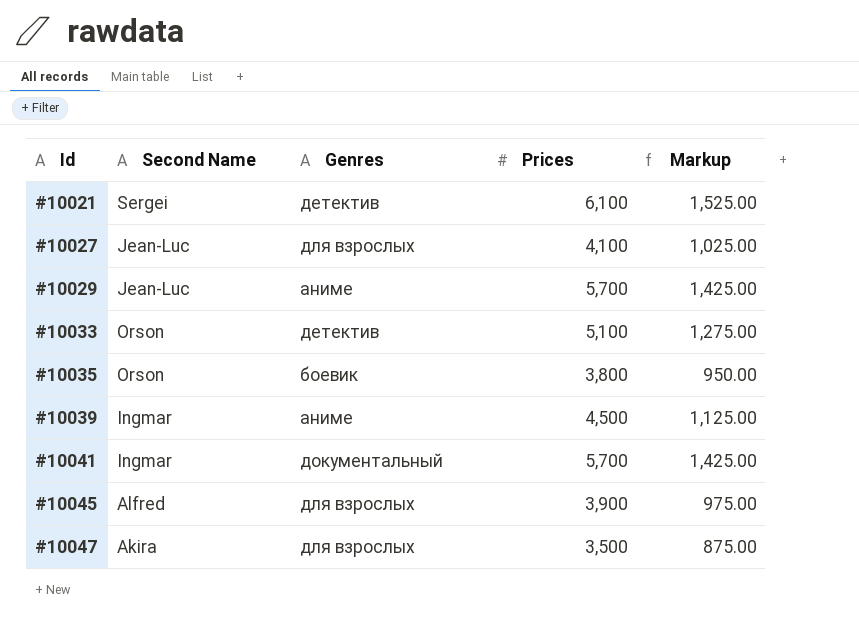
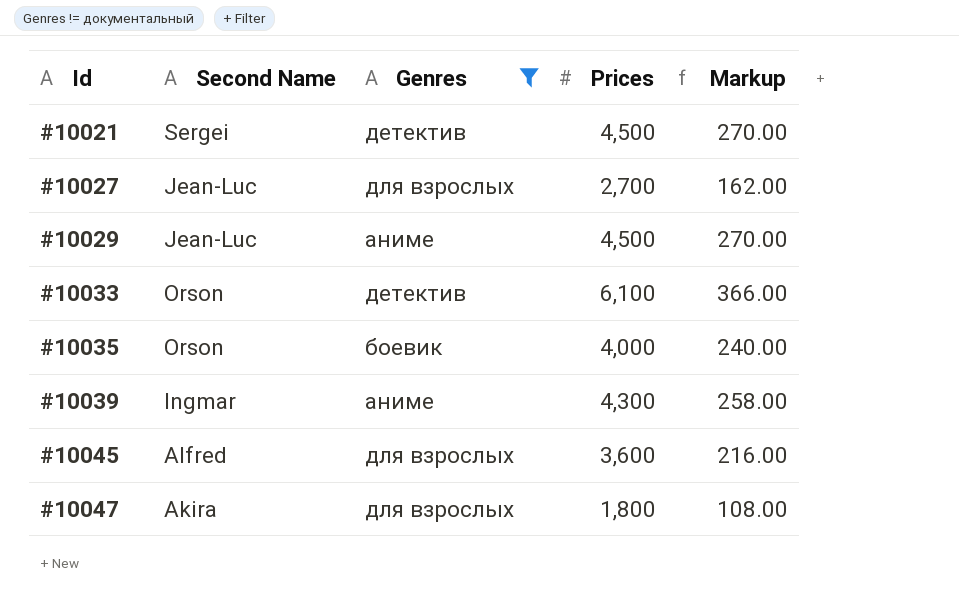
filter: none -> Genres != документальный
column Markup | formula: [Prices] * 0.25 -> [Prices] * 0.06
#10021 | Prices: 6,100 -> 4,500
#10027 | Prices: 4,100 -> 2,700
#10029 | Prices: 5,700 -> 4,500
#10033 | Prices: 5,100 -> 6,100
#10035 | Prices: 3,800 -> 4,000
#10039 | Prices: 4,500 -> 4,300
#10045 | Prices: 3,900 -> 3,600
#10047 | Prices: 3,500 -> 1,800

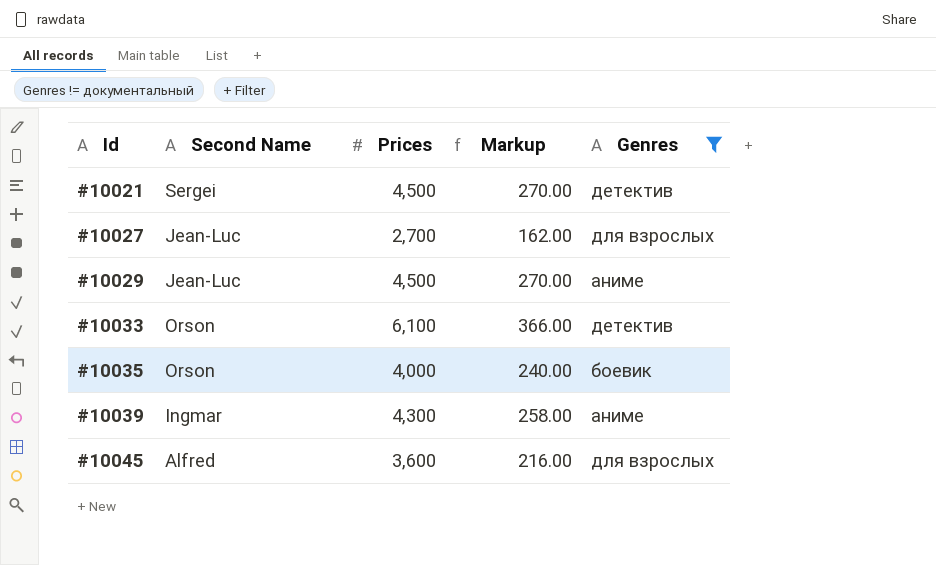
column Genres | position: 3 -> 5
row #10047: Akira | для взрослых | 1,800 | 108.00 -> none

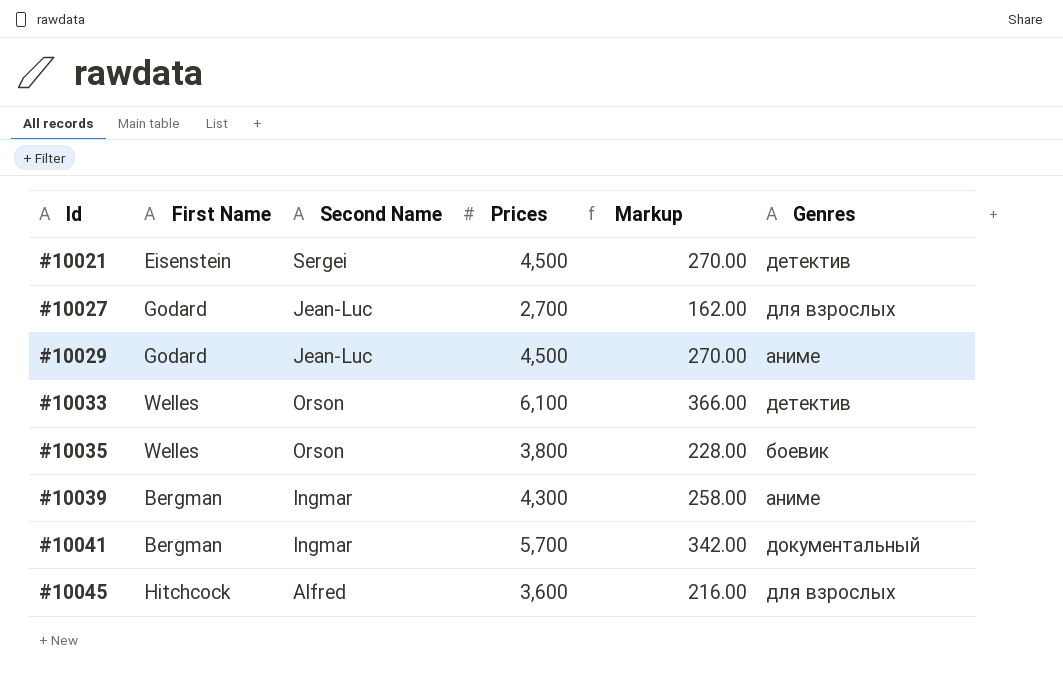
filter: Genres != документальный -> none
column First Name | position: none -> 2
#10035 | Prices: 4,000 -> 3,800
#10035 | Markup: 240.00 -> 228.00

